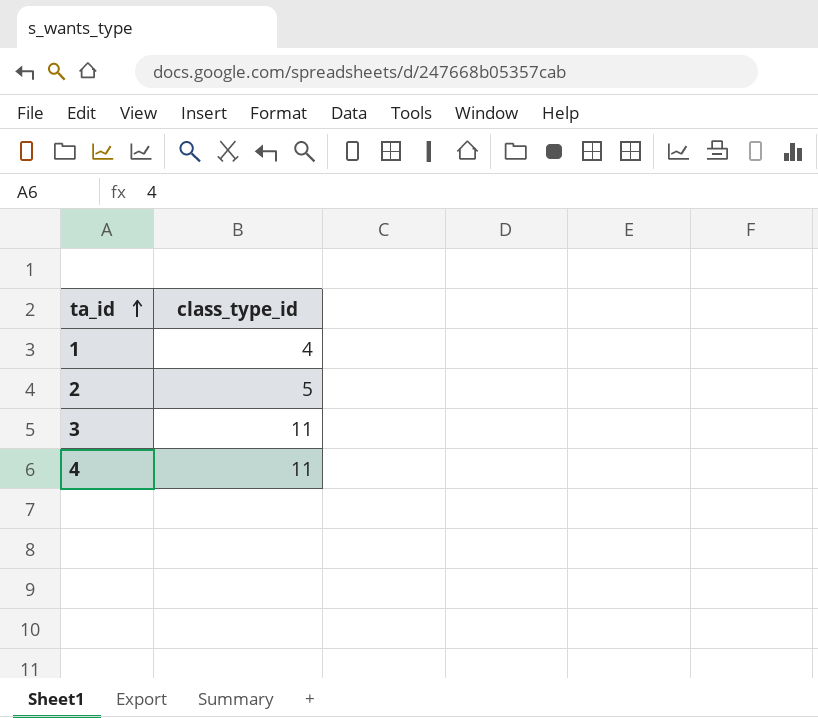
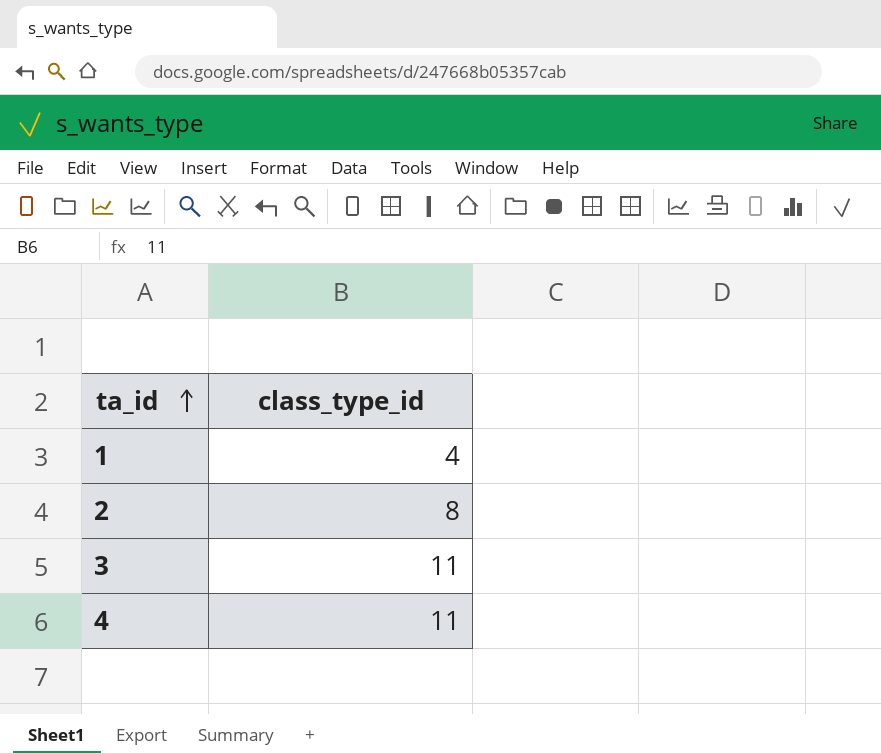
2 | class_type_id: 5 -> 8

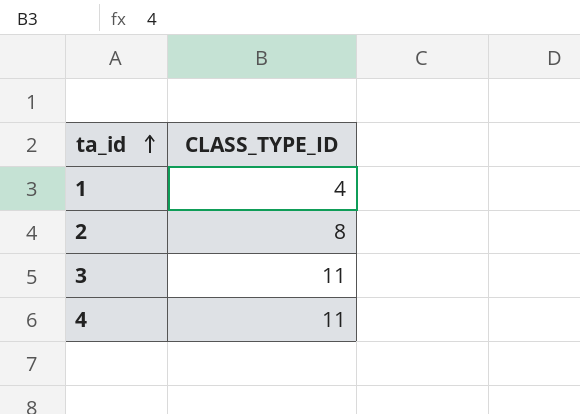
column name: class_type_id -> CLASS_TYPE_ID

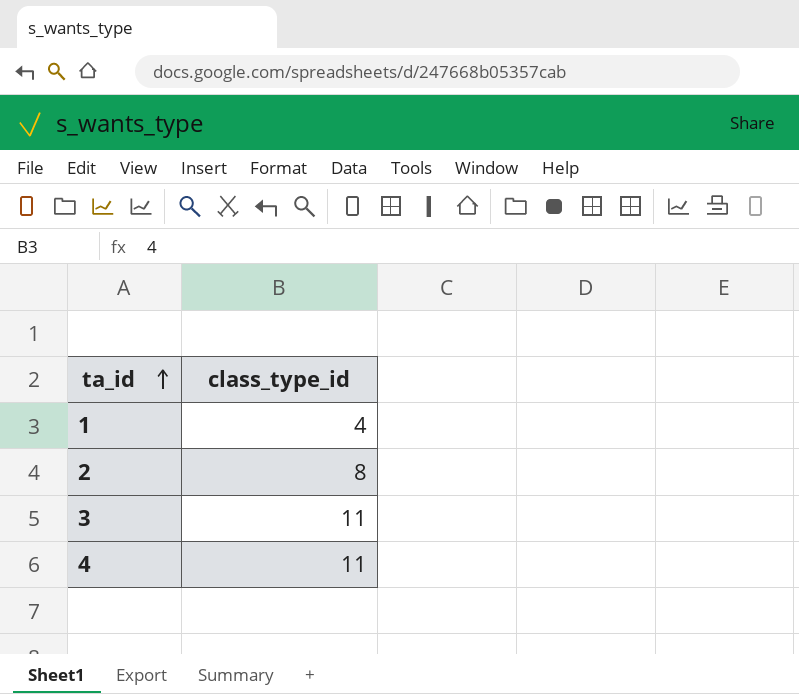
column name: CLASS_TYPE_ID -> class_type_id

